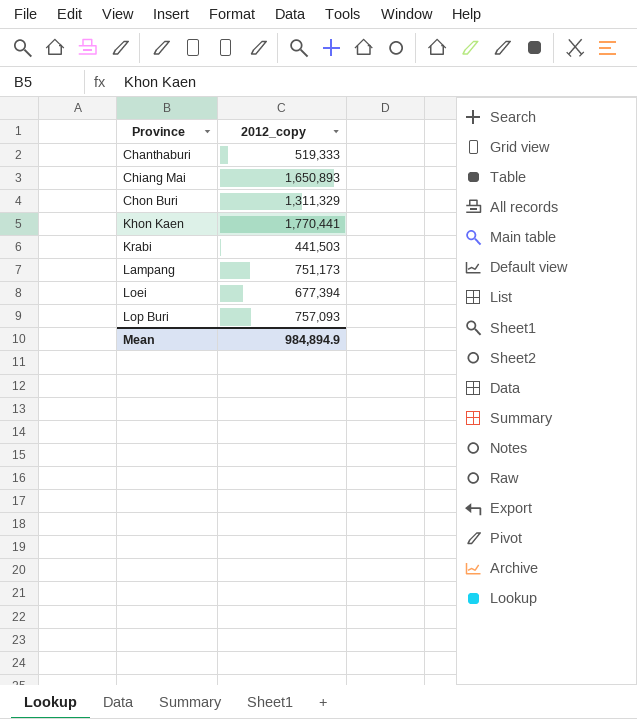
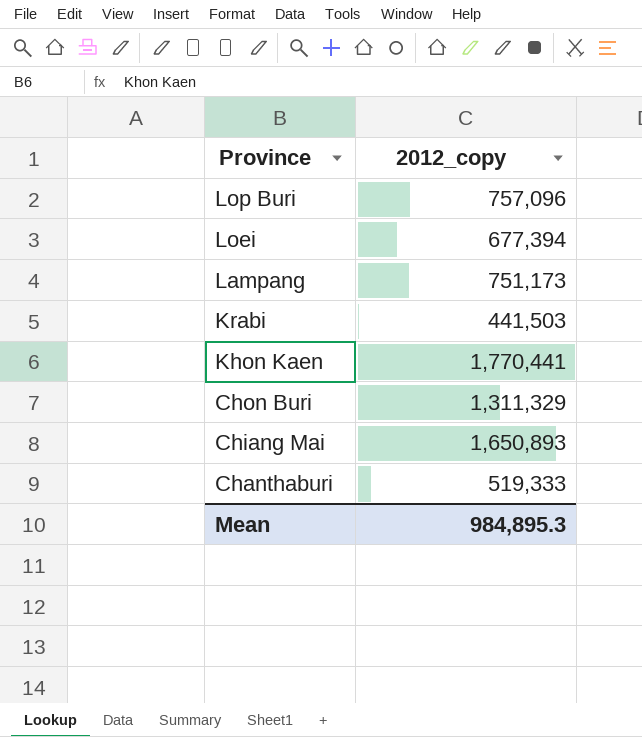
row order: Province ascending -> Province descending
Lop Buri | 2012_copy: 757,093 -> 757,096
Mean | 2012_copy: 984,894.9 -> 984,895.3

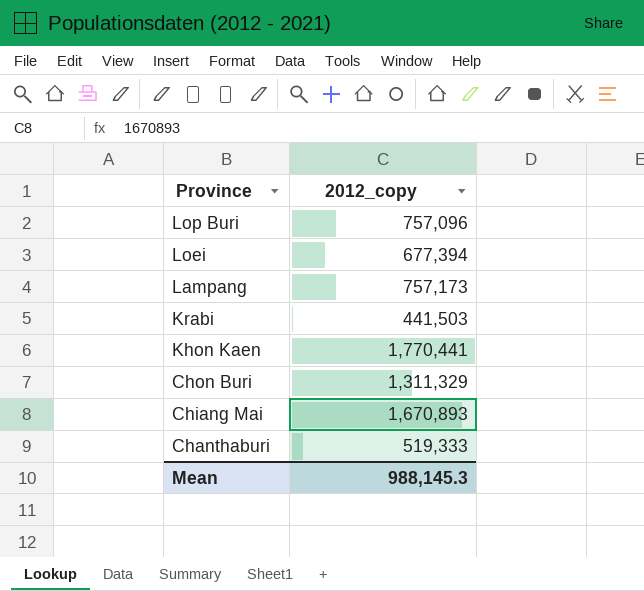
Lampang | 2012_copy: 751,173 -> 757,173
Chiang Mai | 2012_copy: 1,650,893 -> 1,670,893
Mean | 2012_copy: 984,895.3 -> 988,145.3

